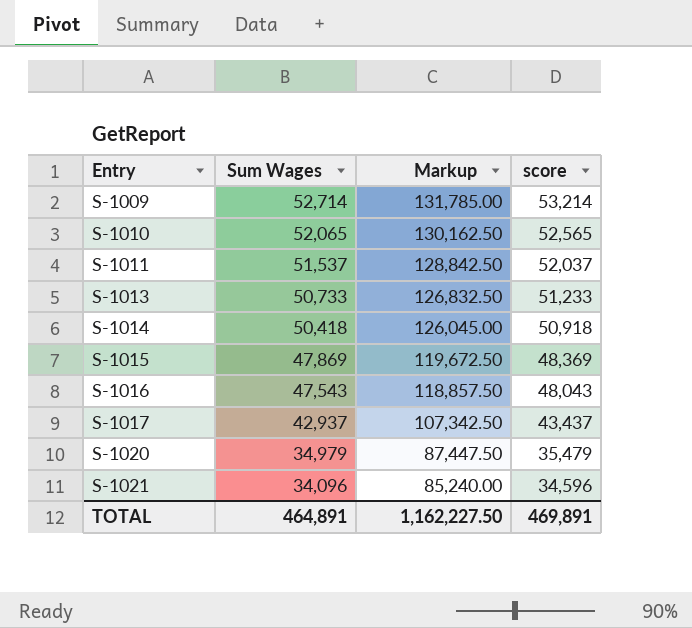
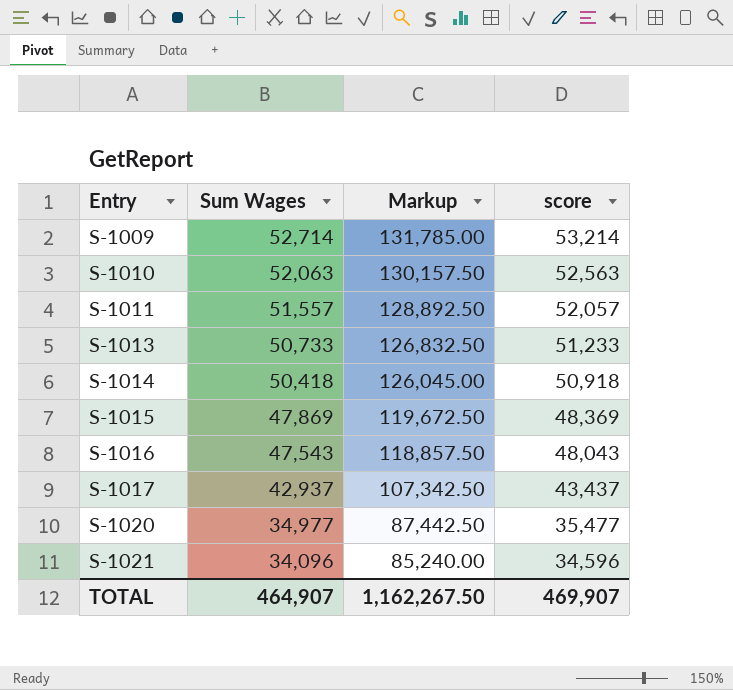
S-1010 | Sum Wages: 52,065 -> 52,063
S-1010 | Markup: 130,162.50 -> 130,157.50
S-1010 | score: 52,565 -> 52,563
S-1011 | Sum Wages: 51,537 -> 51,557
S-1011 | Markup: 128,842.50 -> 128,892.50
S-1011 | score: 52,037 -> 52,057
S-1020 | Sum Wages: 34,979 -> 34,977
S-1020 | Markup: 87,447.50 -> 87,442.50
S-1020 | score: 35,479 -> 35,477
TOTAL | Sum Wages: 464,891 -> 464,907
TOTAL | Markup: 1,162,227.50 -> 1,162,267.50
TOTAL | score: 469,891 -> 469,907

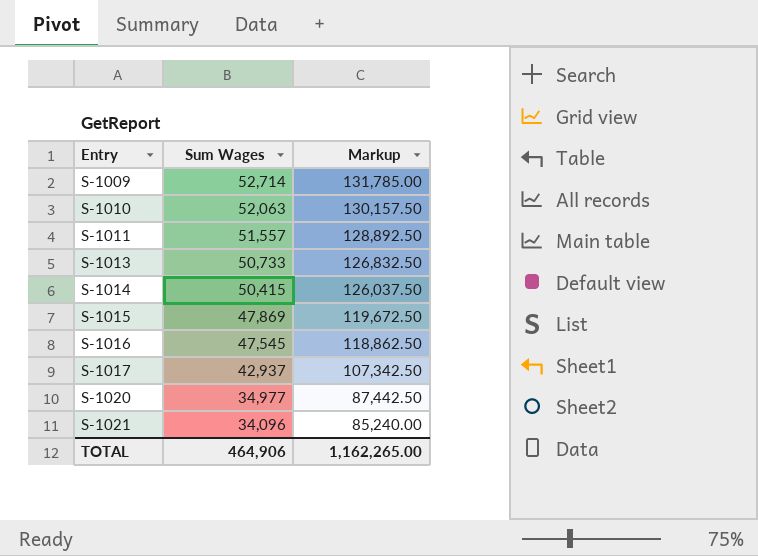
column score | formula: [Sum Wages] + 500 -> none
S-1014 | Sum Wages: 50,418 -> 50,415
S-1014 | Markup: 126,045.00 -> 126,037.50
S-1016 | Sum Wages: 47,543 -> 47,545
S-1016 | Markup: 118,857.50 -> 118,862.50
TOTAL | Sum Wages: 464,907 -> 464,906
TOTAL | Markup: 1,162,267.50 -> 1,162,265.00

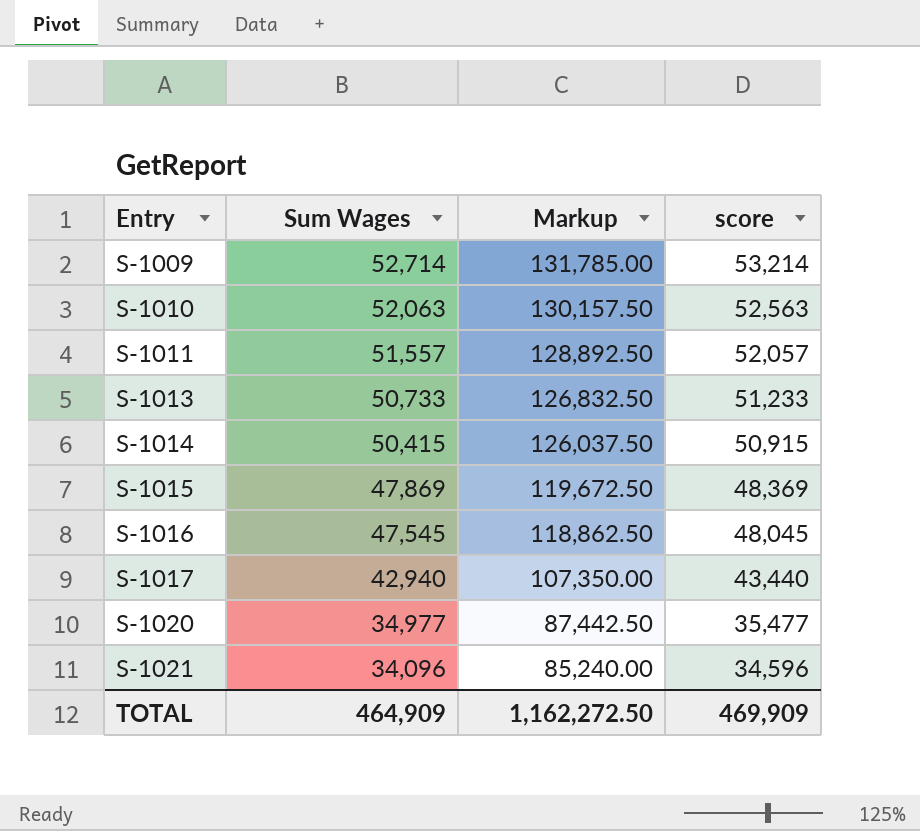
column score | formula: none -> [Sum Wages] + 500
S-1017 | Sum Wages: 42,937 -> 42,940
S-1017 | Markup: 107,342.50 -> 107,350.00
TOTAL | Sum Wages: 464,906 -> 464,909
TOTAL | Markup: 1,162,265.00 -> 1,162,272.50

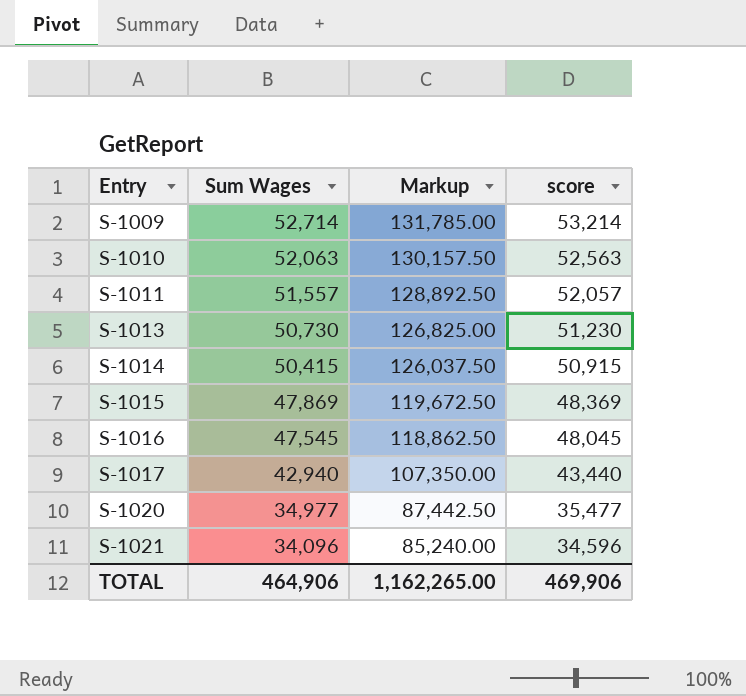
S-1013 | Sum Wages: 50,733 -> 50,730
S-1013 | Markup: 126,832.50 -> 126,825.00
S-1013 | score: 51,233 -> 51,230
TOTAL | Sum Wages: 464,909 -> 464,906
TOTAL | Markup: 1,162,272.50 -> 1,162,265.00
TOTAL | score: 469,909 -> 469,906

